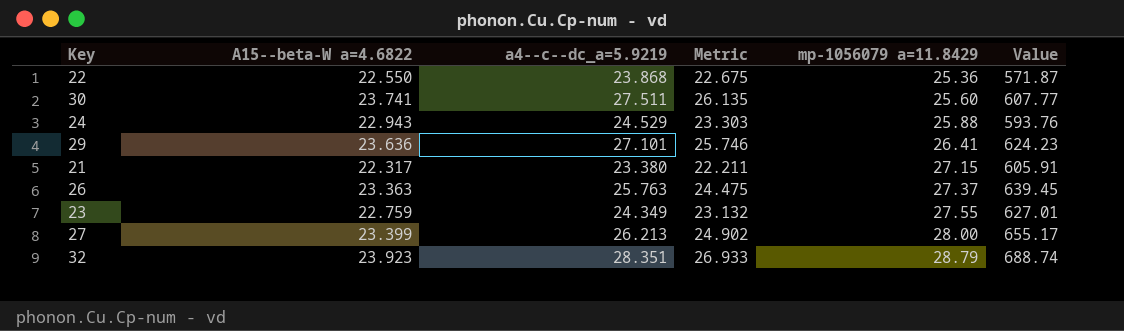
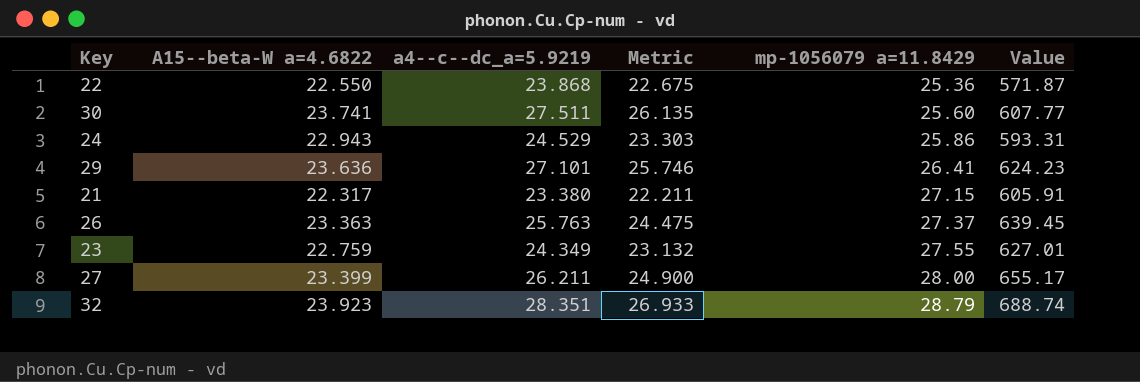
24 | mp-1056079 a=11.8429: 25.88 -> 25.86
24 | Value: 593.76 -> 593.31
27 | a4--c--dc_a=5.9219: 26.213 -> 26.211
27 | Metric: 24.902 -> 24.900

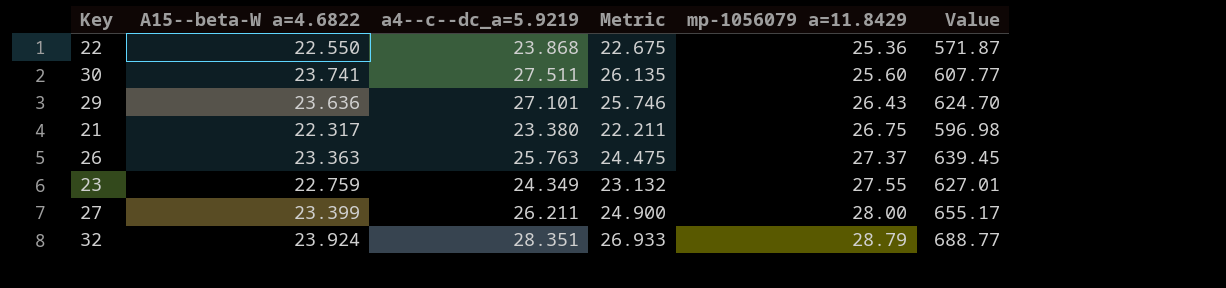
row 24: 22.943 | 24.529 | 23.303 | 25.86 | 593.31 -> none
29 | mp-1056079 a=11.8429: 26.41 -> 26.43
29 | Value: 624.23 -> 624.70
21 | mp-1056079 a=11.8429: 27.15 -> 26.75
21 | Value: 605.91 -> 596.98
32 | A15--beta-W a=4.6822: 23.923 -> 23.924
32 | Value: 688.74 -> 688.77

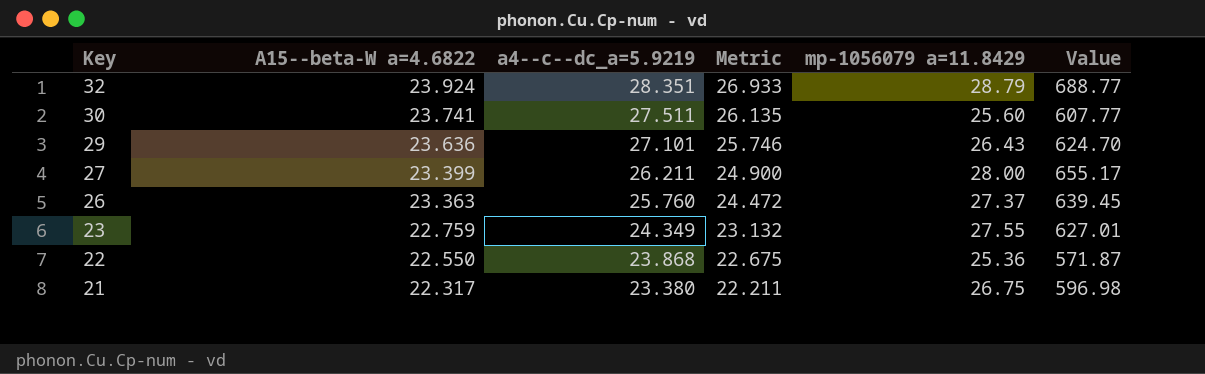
row order: mp-1056079 a=11.8429 ascending -> Key descending
26 | a4--c--dc_a=5.9219: 25.763 -> 25.760
26 | Metric: 24.475 -> 24.472

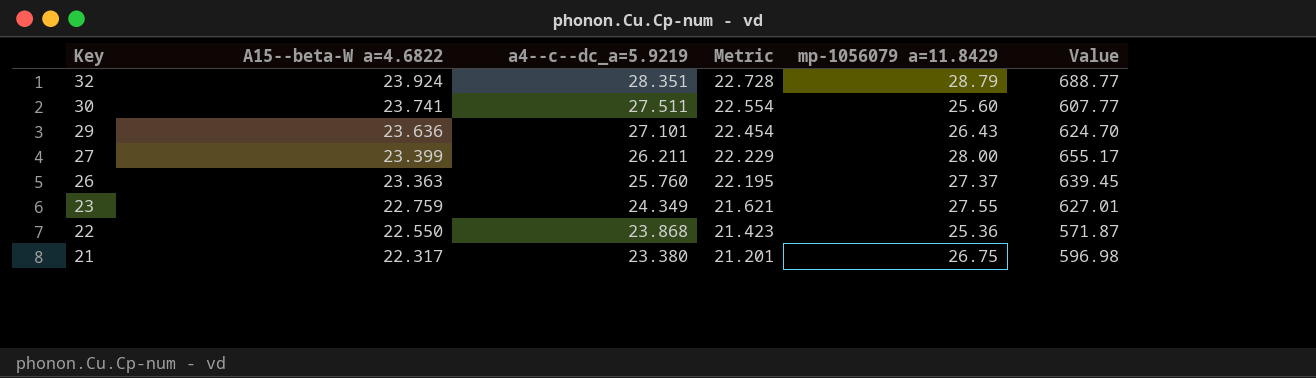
column Metric | formula: [a4--c--dc_a=5.9219] * 0.95 -> [A15--beta-W a=4.6822] * 0.95

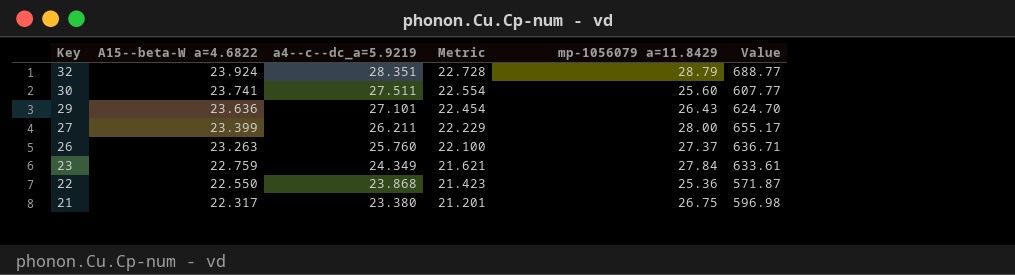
26 | A15--beta-W a=4.6822: 23.363 -> 23.263
26 | Metric: 22.195 -> 22.100
26 | Value: 639.45 -> 636.71
23 | mp-1056079 a=11.8429: 27.55 -> 27.84
23 | Value: 627.01 -> 633.61

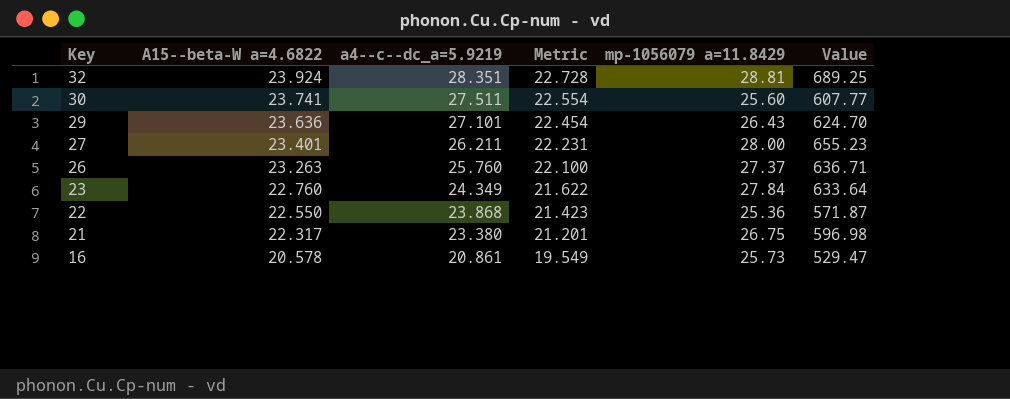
32 | mp-1056079 a=11.8429: 28.79 -> 28.81
32 | Value: 688.77 -> 689.25
27 | A15--beta-W a=4.6822: 23.399 -> 23.401
27 | Metric: 22.229 -> 22.231
27 | Value: 655.17 -> 655.23
23 | A15--beta-W a=4.6822: 22.759 -> 22.760
23 | Metric: 21.621 -> 21.622
23 | Value: 633.61 -> 633.64
row 16: none -> 20.578 | 20.861 | 19.549 | 25.73 | 529.47

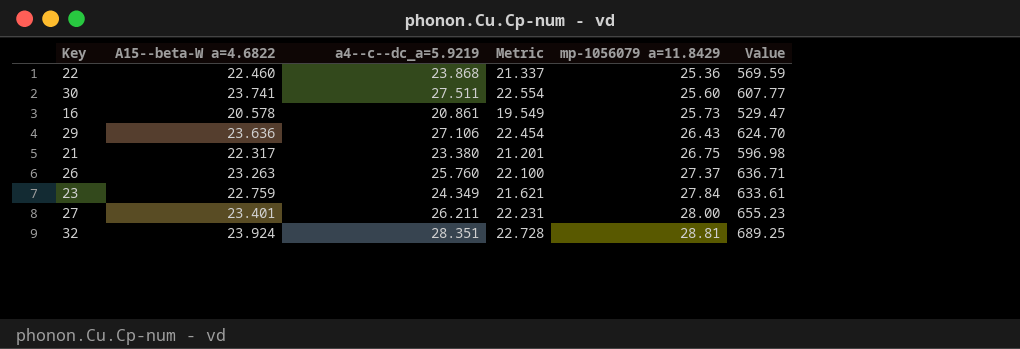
row order: Key descending -> mp-1056079 a=11.8429 ascending
22 | A15--beta-W a=4.6822: 22.550 -> 22.460
22 | Metric: 21.423 -> 21.337
22 | Value: 571.87 -> 569.59
29 | a4--c--dc_a=5.9219: 27.101 -> 27.106
23 | A15--beta-W a=4.6822: 22.760 -> 22.759
23 | Metric: 21.622 -> 21.621
23 | Value: 633.64 -> 633.61

